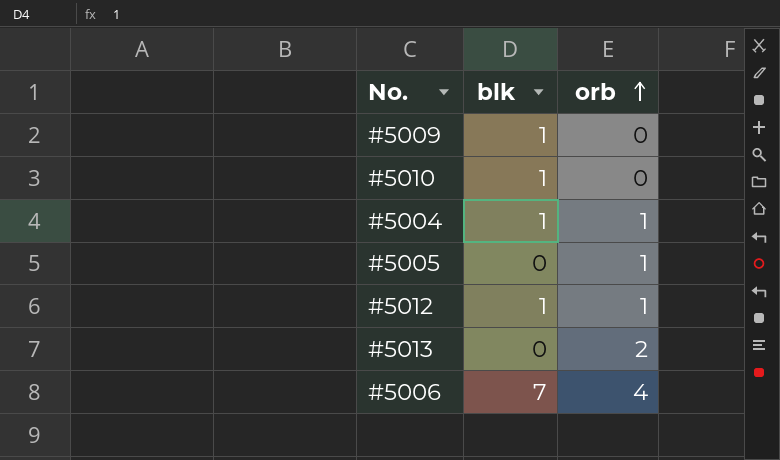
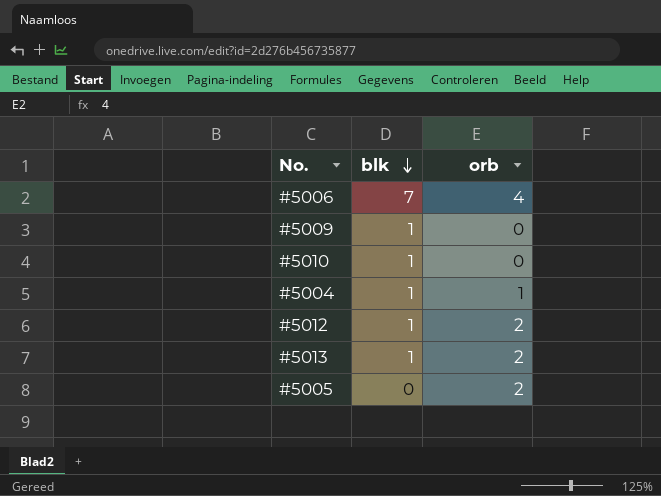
row order: orb ascending -> blk descending
#5012 | orb: 1 -> 2
#5013 | blk: 0 -> 1
#5005 | orb: 1 -> 2

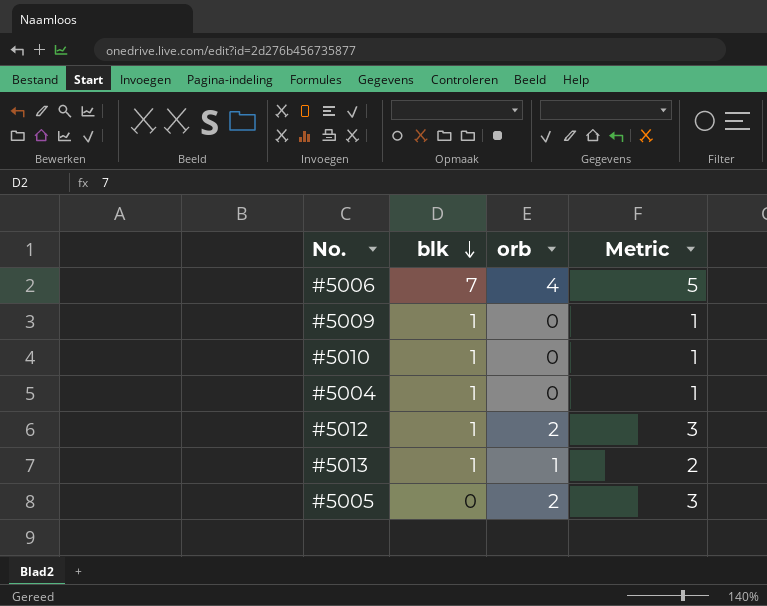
column Metric | formula: none -> [orb] + 1
#5004 | orb: 1 -> 0
#5013 | orb: 2 -> 1

